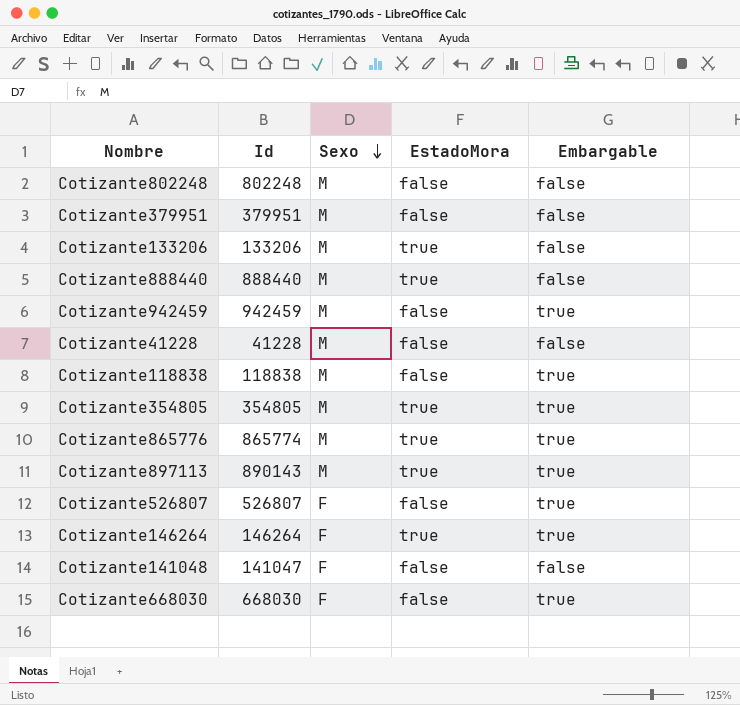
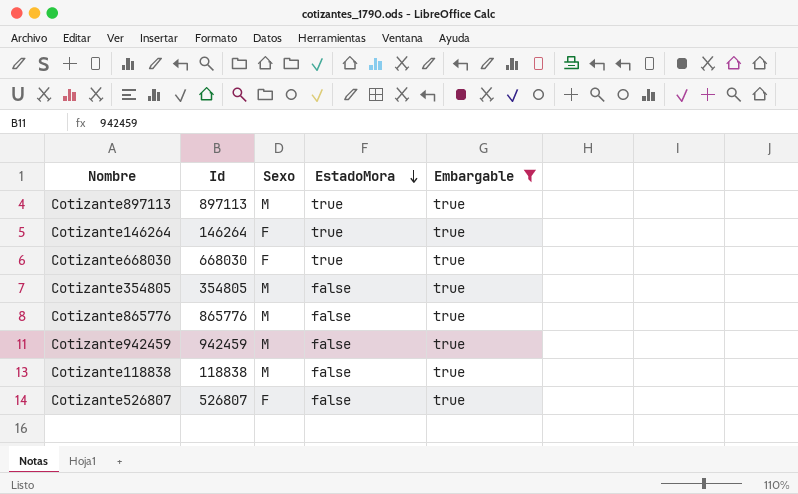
filter: none -> Embargable = true
row order: Sexo descending -> EstadoMora descending
Cotizante897113 | Id: 890143 -> 897113
Cotizante668030 | EstadoMora: false -> true
Cotizante354805 | EstadoMora: true -> false
Cotizante865776 | Id: 865774 -> 865776
Cotizante865776 | EstadoMora: true -> false

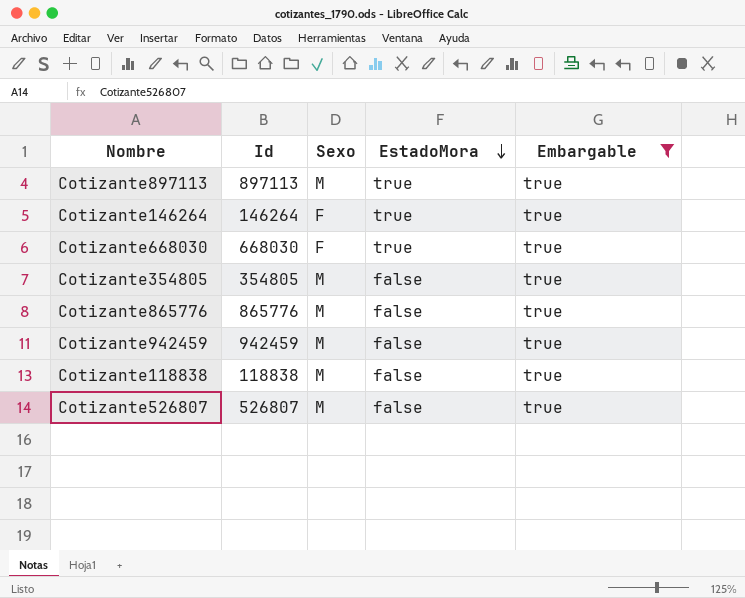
Cotizante526807 | Sexo: F -> M

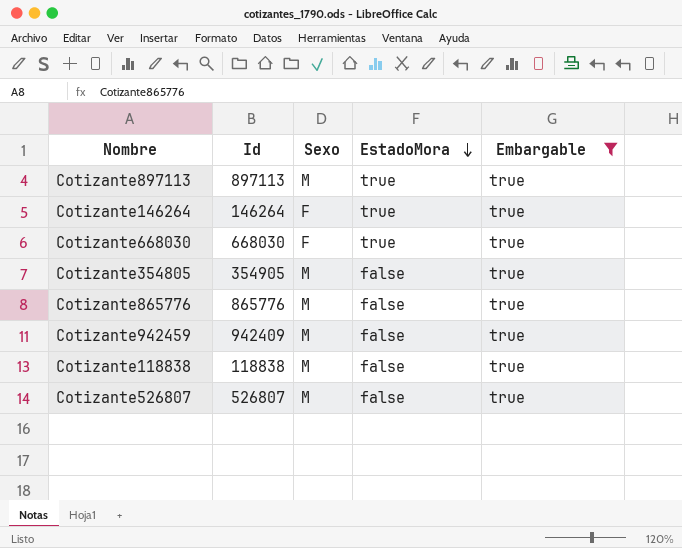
Cotizante354805 | Id: 354805 -> 354905
Cotizante942459 | Id: 942459 -> 942409

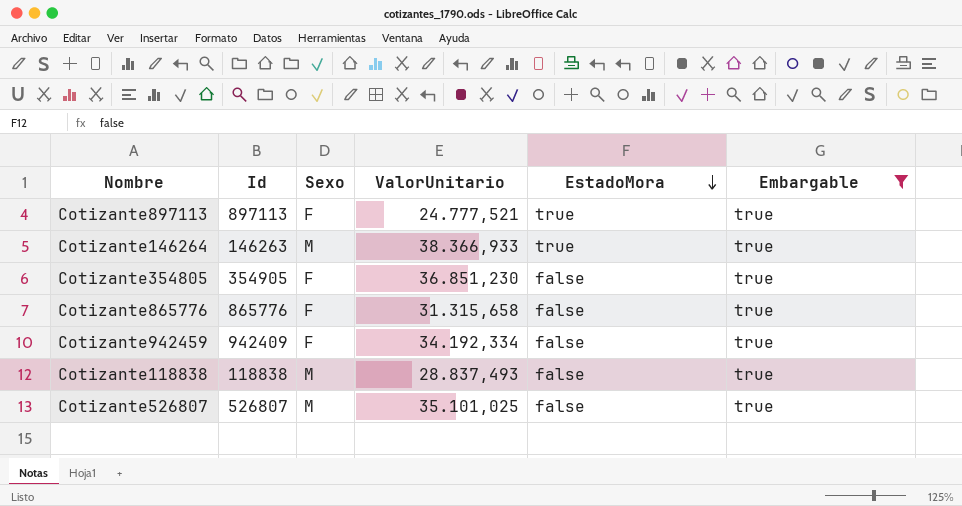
column ValorUnitario | position: none -> 4
row Cotizante668030: 668030 | F | true | true -> none
Cotizante897113 | Sexo: M -> F
Cotizante146264 | Id: 146264 -> 146263
Cotizante146264 | Sexo: F -> M
Cotizante354805 | Sexo: M -> F
Cotizante865776 | Sexo: M -> F
Cotizante942459 | Sexo: M -> F

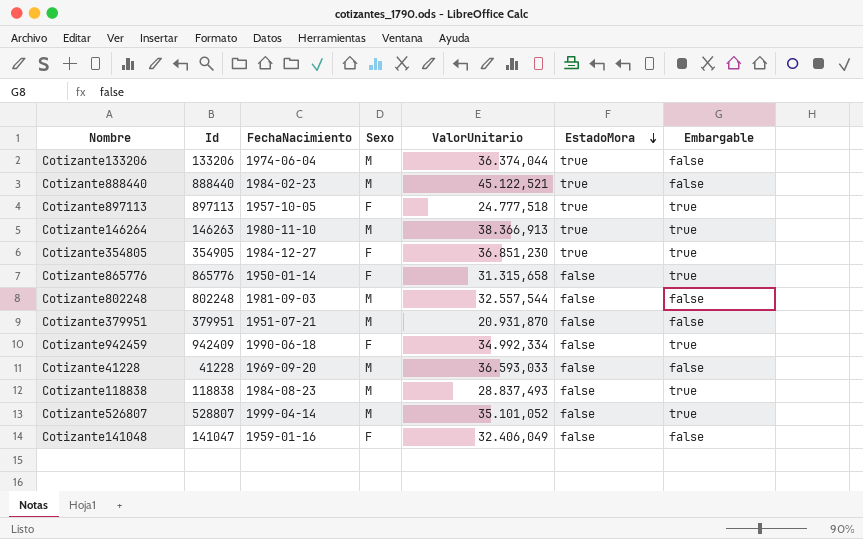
filter: Embargable = true -> none
column FechaNacimiento | position: none -> 3
Cotizante897113 | ValorUnitario: 24.777,521 -> 24.777,518
Cotizante146264 | ValorUnitario: 38.366,933 -> 38.366,913
Cotizante354805 | EstadoMora: false -> true
Cotizante942459 | ValorUnitario: 34.192,334 -> 34.992,334
Cotizante526807 | Id: 526807 -> 528807
Cotizante526807 | ValorUnitario: 35.101,025 -> 35.101,052

